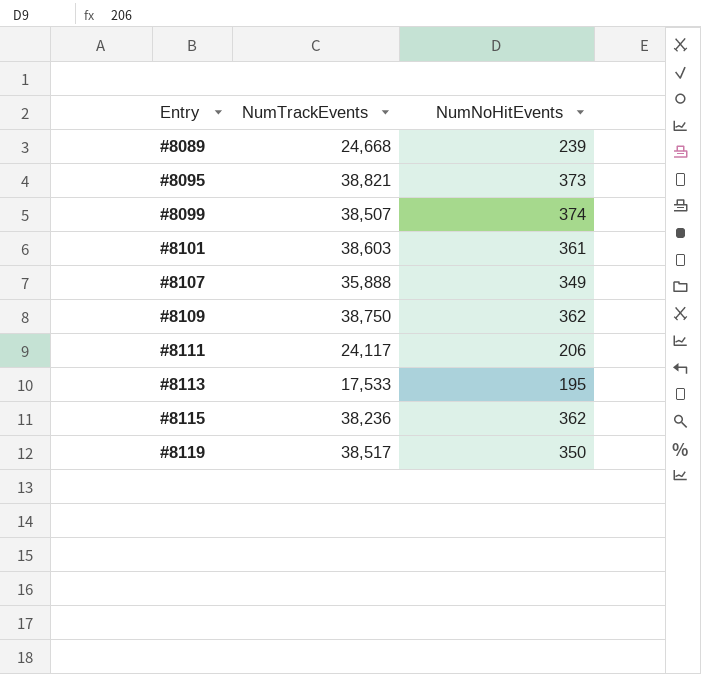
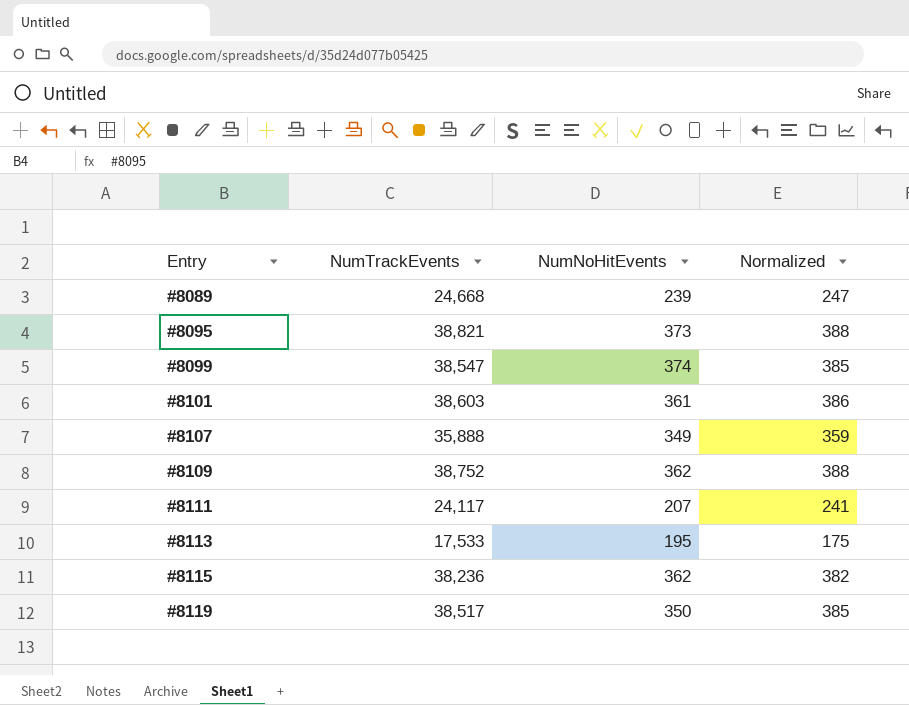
column Normalized | formula: none -> [NumTrackEvents] * 0.01
#8099 | NumTrackEvents: 38,507 -> 38,547
#8109 | NumTrackEvents: 38,750 -> 38,752
#8111 | NumNoHitEvents: 206 -> 207

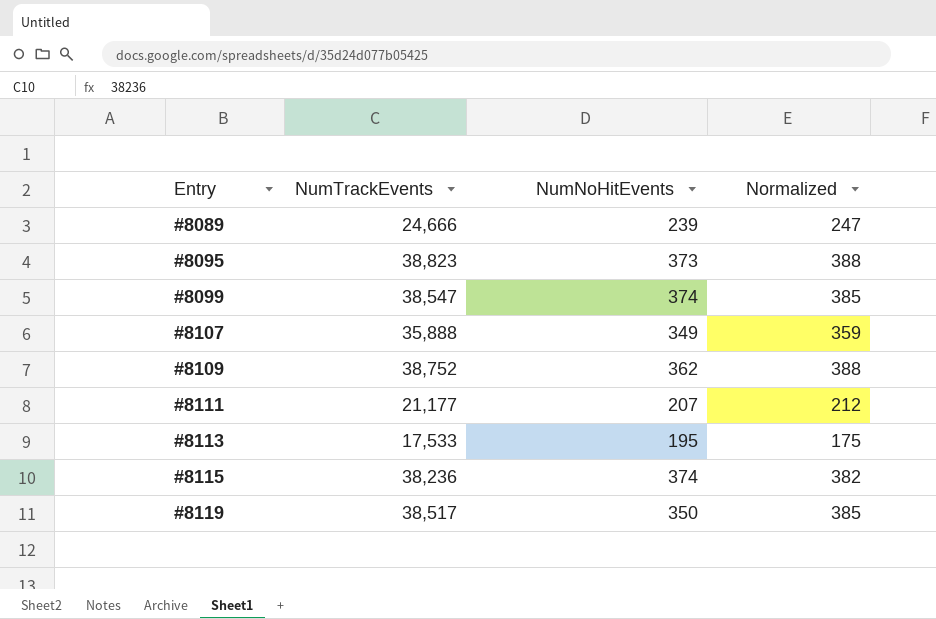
row #8101: 38,603 | 361 | 386 -> none
#8089 | NumTrackEvents: 24,668 -> 24,666
#8095 | NumTrackEvents: 38,821 -> 38,823
#8111 | NumTrackEvents: 24,117 -> 21,177
#8111 | Normalized: 241 -> 212
#8115 | NumNoHitEvents: 362 -> 374

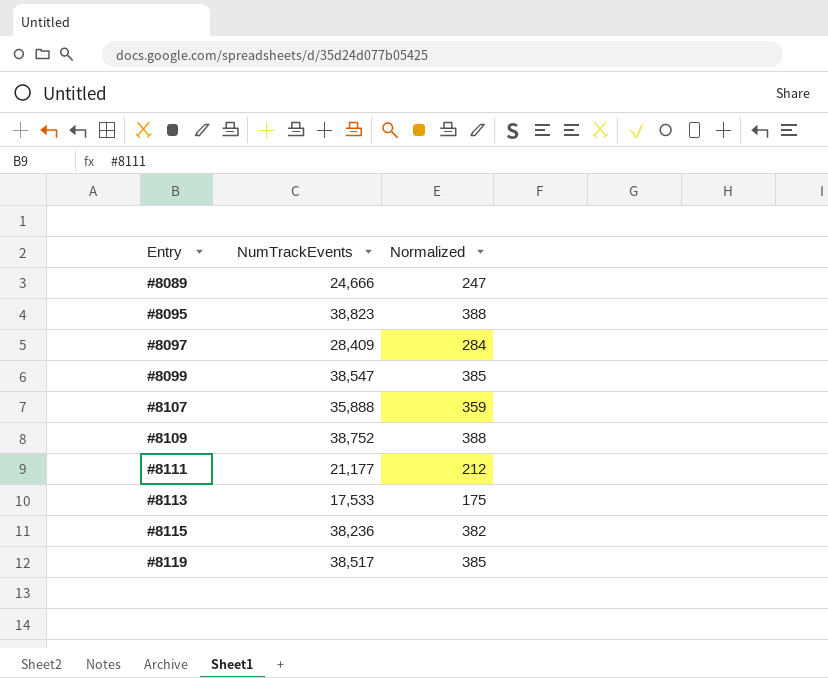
column NumNoHitEvents | position: 3 -> none
row #8097: none -> 28,409 | 284

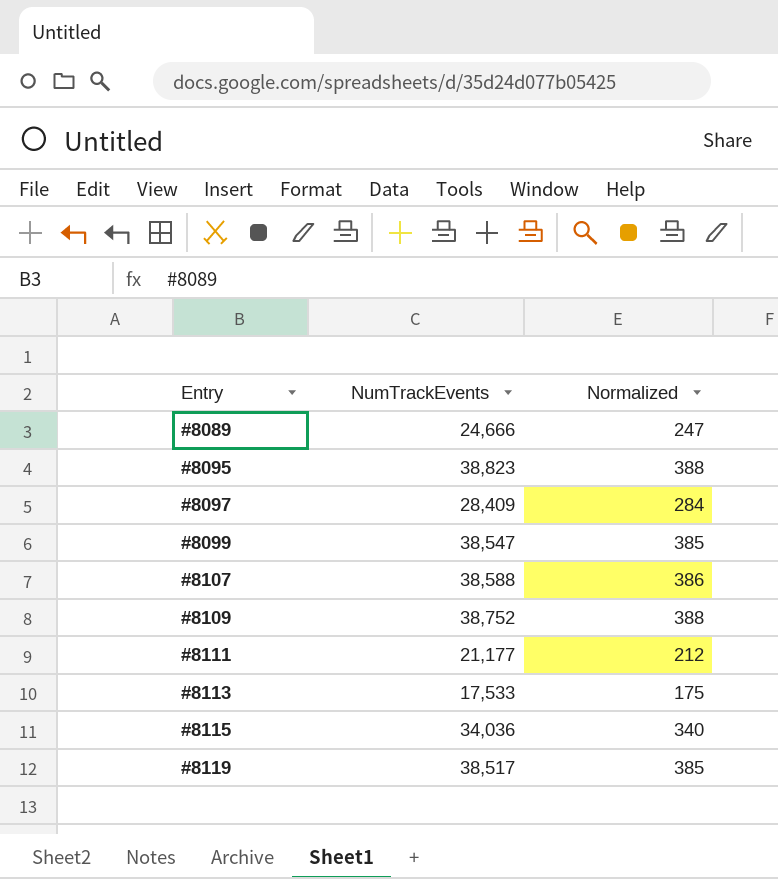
#8107 | NumTrackEvents: 35,888 -> 38,588
#8107 | Normalized: 359 -> 386
#8115 | NumTrackEvents: 38,236 -> 34,036
#8115 | Normalized: 382 -> 340

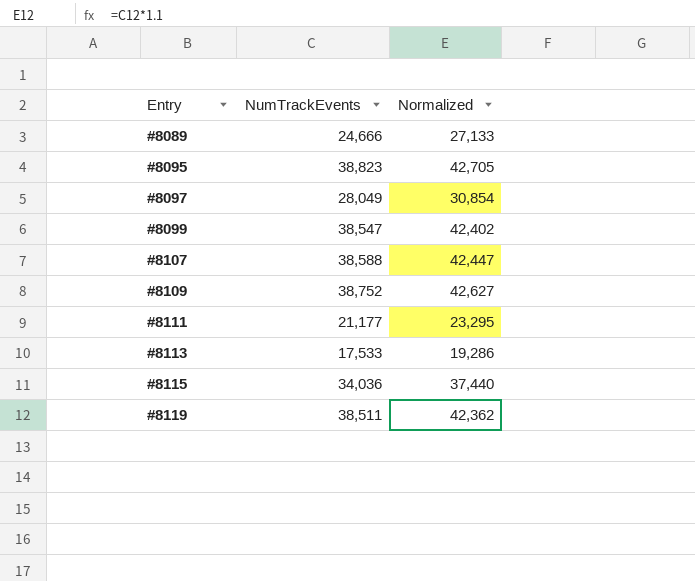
column Normalized | formula: [NumTrackEvents] * 0.01 -> [NumTrackEvents] * 1.1
#8097 | NumTrackEvents: 28,409 -> 28,049
#8119 | NumTrackEvents: 38,517 -> 38,511

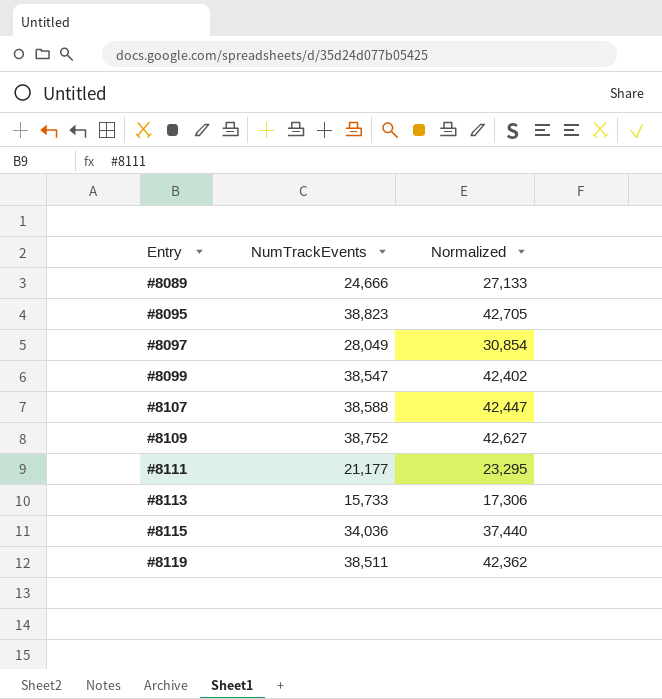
#8113 | NumTrackEvents: 17,533 -> 15,733
#8113 | Normalized: 19,286 -> 17,306

